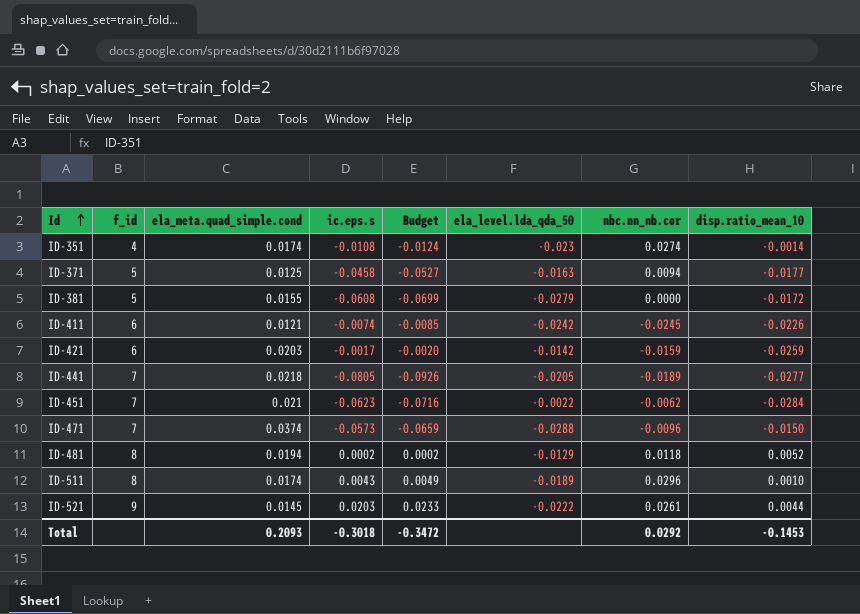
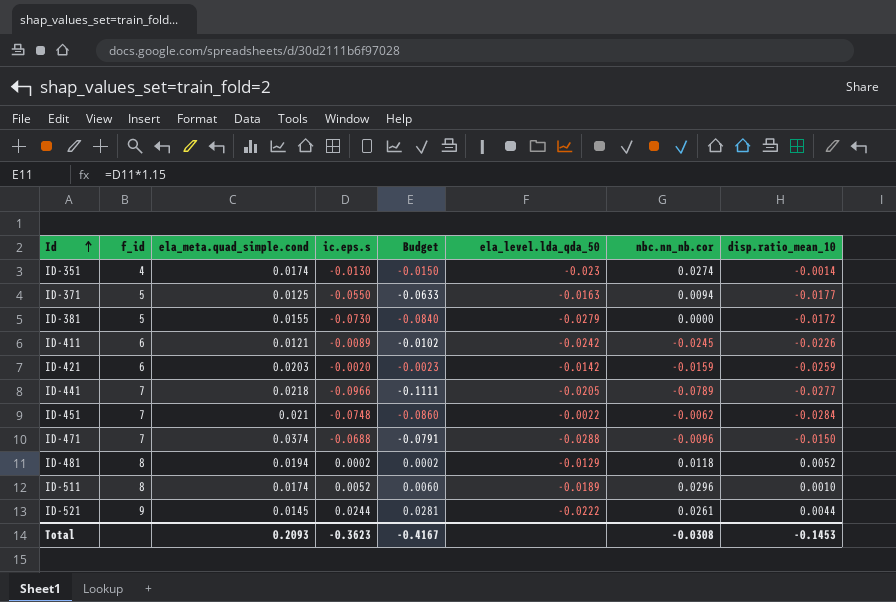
ID-351 | ic.eps.s: -0.0108 -> -0.0130
ID-351 | Budget: -0.0124 -> -0.0150
ID-371 | ic.eps.s: -0.0458 -> -0.0550
ID-371 | Budget: -0.0527 -> -0.0633
ID-381 | ic.eps.s: -0.0608 -> -0.0730
ID-381 | Budget: -0.0699 -> -0.0840
ID-411 | ic.eps.s: -0.0074 -> -0.0089
ID-411 | Budget: -0.0085 -> -0.0102
ID-421 | ic.eps.s: -0.0017 -> -0.0020
ID-421 | Budget: -0.0020 -> -0.0023
ID-441 | ic.eps.s: -0.0805 -> -0.0966
ID-441 | Budget: -0.0926 -> -0.1111
ID-441 | nbc.nn_nb.cor: -0.0189 -> -0.0789
ID-451 | ic.eps.s: -0.0623 -> -0.0748
ID-451 | Budget: -0.0716 -> -0.0860
ID-471 | ic.eps.s: -0.0573 -> -0.0688
ID-471 | Budget: -0.0659 -> -0.0791
ID-511 | ic.eps.s: 0.0043 -> 0.0052
ID-511 | Budget: 0.0049 -> 0.0060
ID-521 | ic.eps.s: 0.0203 -> 0.0244
ID-521 | Budget: 0.0233 -> 0.0281
Total | ic.eps.s: -0.3018 -> -0.3623
Total | Budget: -0.3472 -> -0.4167
Total | nbc.nn_nb.cor: 0.0292 -> -0.0308

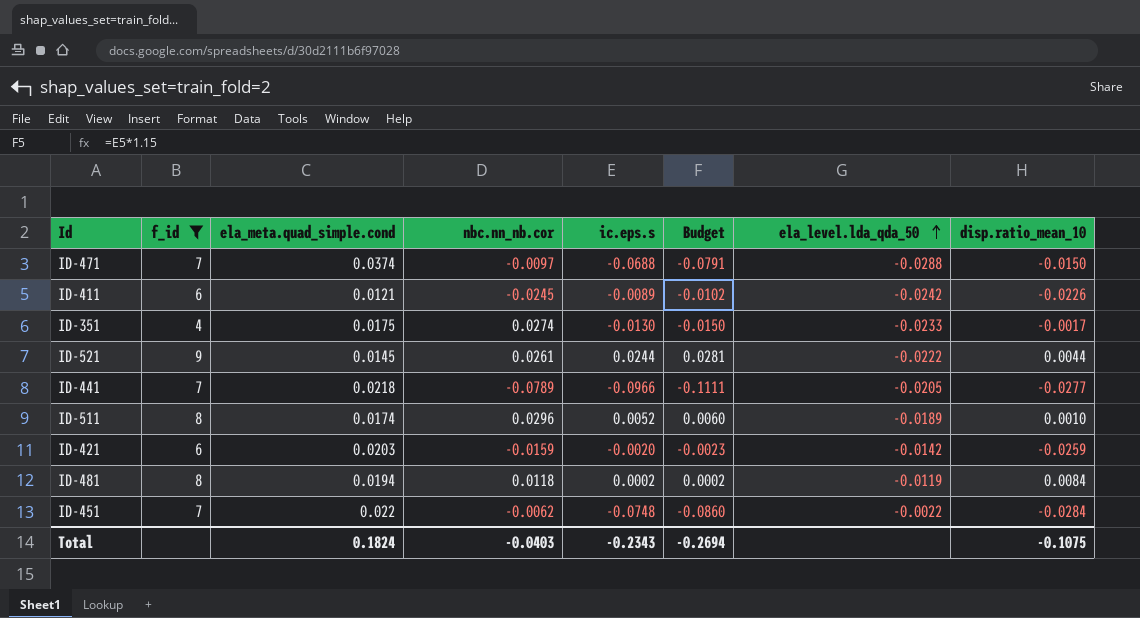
filter: none -> f_id != 5
row order: Id ascending -> ela_level.lda_qda_50 ascending
column nbc.nn_nb.cor | position: 7 -> 4
ID-471 | nbc.nn_nb.cor: -0.0096 -> -0.0097
ID-351 | ela_meta.quad_simple.cond: 0.0174 -> 0.0175
ID-351 | ela_level.lda_qda_50: -0.023 -> -0.0233
ID-351 | disp.ratio_mean_10: -0.0014 -> -0.0017
ID-481 | ela_level.lda_qda_50: -0.0129 -> -0.0119
ID-481 | disp.ratio_mean_10: 0.0052 -> 0.0084
ID-451 | ela_meta.quad_simple.cond: 0.021 -> 0.022
Total | ela_meta.quad_simple.cond: 0.2093 -> 0.1824
Total | nbc.nn_nb.cor: -0.0308 -> -0.0403
Total | ic.eps.s: -0.3623 -> -0.2343
Total | Budget: -0.4167 -> -0.2694
Total | disp.ratio_mean_10: -0.1453 -> -0.1075

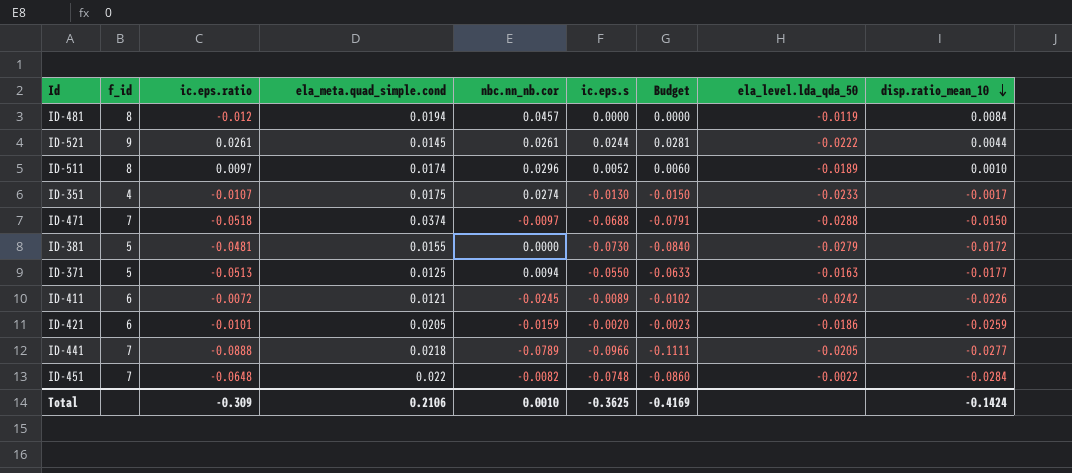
filter: f_id != 5 -> none
row order: ela_level.lda_qda_50 ascending -> disp.ratio_mean_10 descending
column ic.eps.ratio | position: none -> 3
ID-481 | nbc.nn_nb.cor: 0.0118 -> 0.0457
ID-481 | ic.eps.s: 0.0002 -> 0.0000
ID-481 | Budget: 0.0002 -> 0.0000
ID-421 | ela_meta.quad_simple.cond: 0.0203 -> 0.0205
ID-421 | ela_level.lda_qda_50: -0.0142 -> -0.0186
ID-451 | nbc.nn_nb.cor: -0.0062 -> -0.0082
Total | ela_meta.quad_simple.cond: 0.1824 -> 0.2106
Total | nbc.nn_nb.cor: -0.0403 -> 0.0010
Total | ic.eps.s: -0.2343 -> -0.3625
Total | Budget: -0.2694 -> -0.4169
Total | disp.ratio_mean_10: -0.1075 -> -0.1424

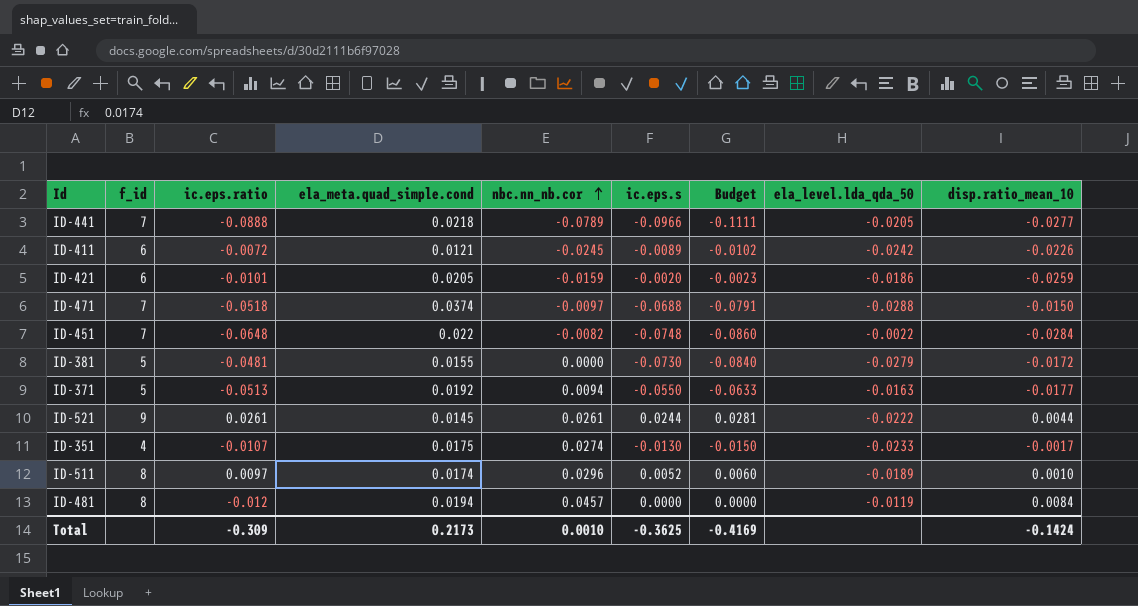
row order: disp.ratio_mean_10 descending -> nbc.nn_nb.cor ascending
ID-371 | ela_meta.quad_simple.cond: 0.0125 -> 0.0192
Total | ela_meta.quad_simple.cond: 0.2106 -> 0.2173

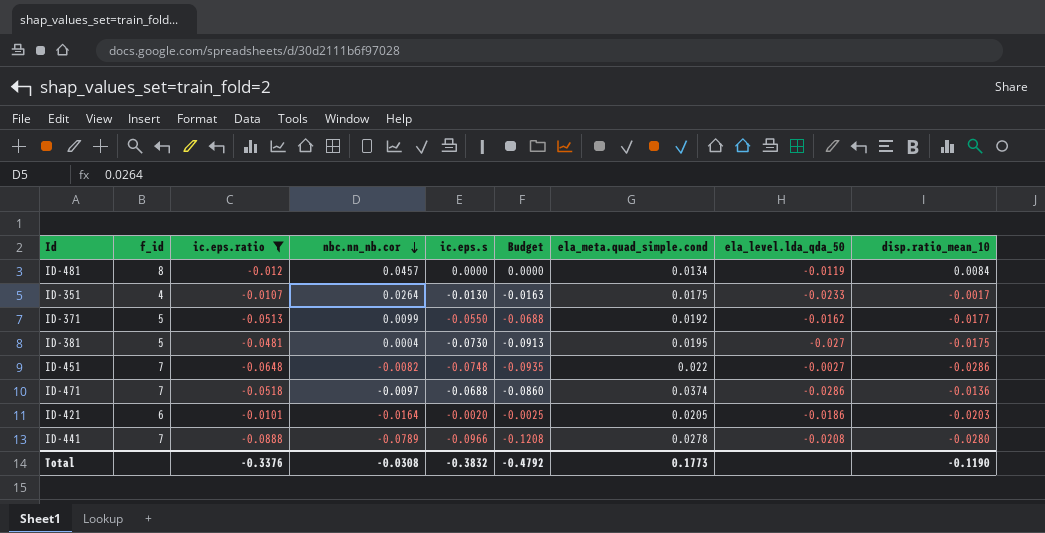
filter: none -> ic.eps.ratio <= -0.0101
row order: nbc.nn_nb.cor ascending -> nbc.nn_nb.cor descending
column Budget | formula: [ic.eps.s] * 1.15 -> [ic.eps.s] * 1.25
column ela_meta.quad_simple.cond | position: 4 -> 7
ID-481 | ela_meta.quad_simple.cond: 0.0194 -> 0.0134
ID-351 | nbc.nn_nb.cor: 0.0274 -> 0.0264
ID-371 | nbc.nn_nb.cor: 0.0094 -> 0.0099
ID-371 | ela_level.lda_qda_50: -0.0163 -> -0.0162
ID-381 | nbc.nn_nb.cor: 0.0000 -> 0.0004
ID-381 | ela_meta.quad_simple.cond: 0.0155 -> 0.0195
ID-381 | ela_level.lda_qda_50: -0.0279 -> -0.027
ID-381 | disp.ratio_mean_10: -0.0172 -> -0.0175
ID-451 | ela_level.lda_qda_50: -0.0022 -> -0.0027
ID-451 | disp.ratio_mean_10: -0.0284 -> -0.0286
ID-471 | ela_level.lda_qda_50: -0.0288 -> -0.0286
ID-471 | disp.ratio_mean_10: -0.0150 -> -0.0136
ID-421 | nbc.nn_nb.cor: -0.0159 -> -0.0164
ID-421 | disp.ratio_mean_10: -0.0259 -> -0.0203
ID-441 | ela_meta.quad_simple.cond: 0.0218 -> 0.0278
ID-441 | ela_level.lda_qda_50: -0.0205 -> -0.0208
ID-441 | disp.ratio_mean_10: -0.0277 -> -0.0280
Total | ic.eps.ratio: -0.309 -> -0.3376
Total | nbc.nn_nb.cor: 0.0010 -> -0.0308
Total | ic.eps.s: -0.3625 -> -0.3832
Total | Budget: -0.4169 -> -0.4792
Total | ela_meta.quad_simple.cond: 0.2173 -> 0.1773
Total | disp.ratio_mean_10: -0.1424 -> -0.1190

